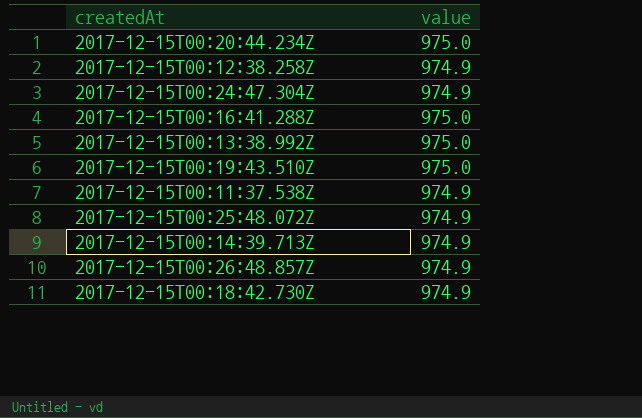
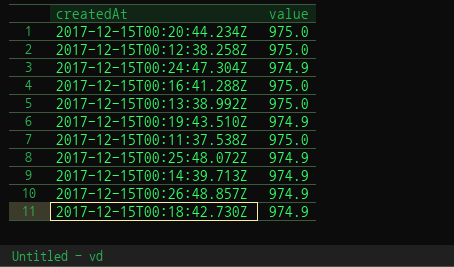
2017-12-15T00:12:38.258Z | value: 974.9 -> 975.0
2017-12-15T00:19:43.510Z | value: 975.0 -> 974.9
2017-12-15T00:11:37.538Z | value: 974.9 -> 975.0

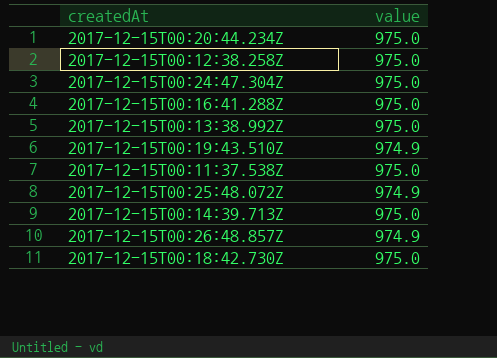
2017-12-15T00:24:47.304Z | value: 974.9 -> 975.0
2017-12-15T00:14:39.713Z | value: 974.9 -> 975.0
2017-12-15T00:18:42.730Z | value: 974.9 -> 975.0

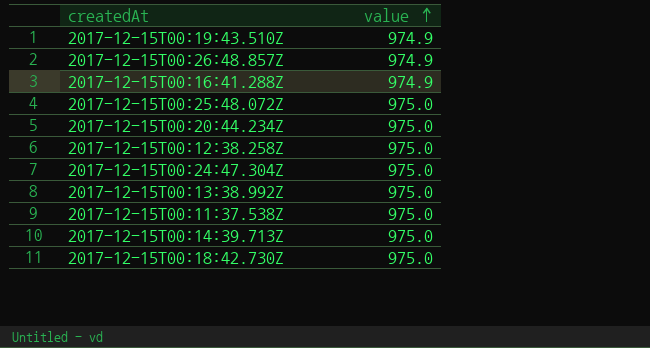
row order: none -> value ascending
2017-12-15T00:16:41.288Z | value: 975.0 -> 974.9
2017-12-15T00:25:48.072Z | value: 974.9 -> 975.0

